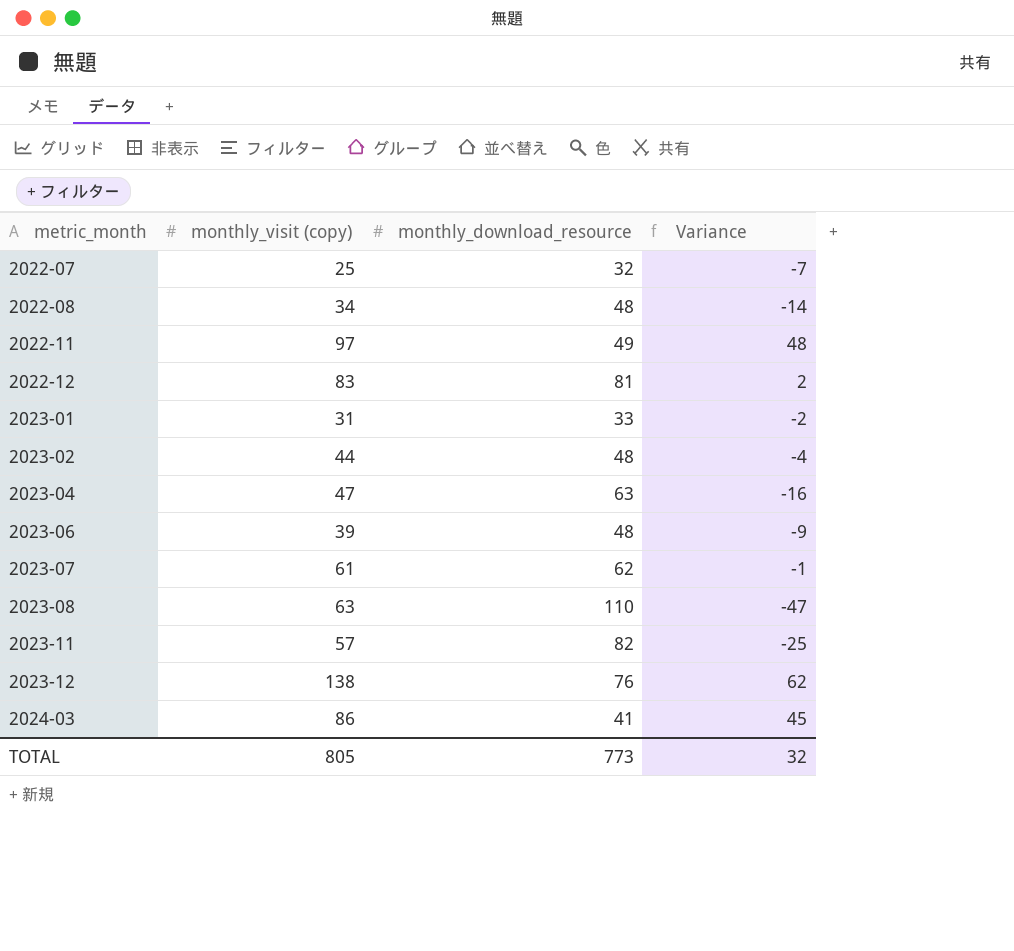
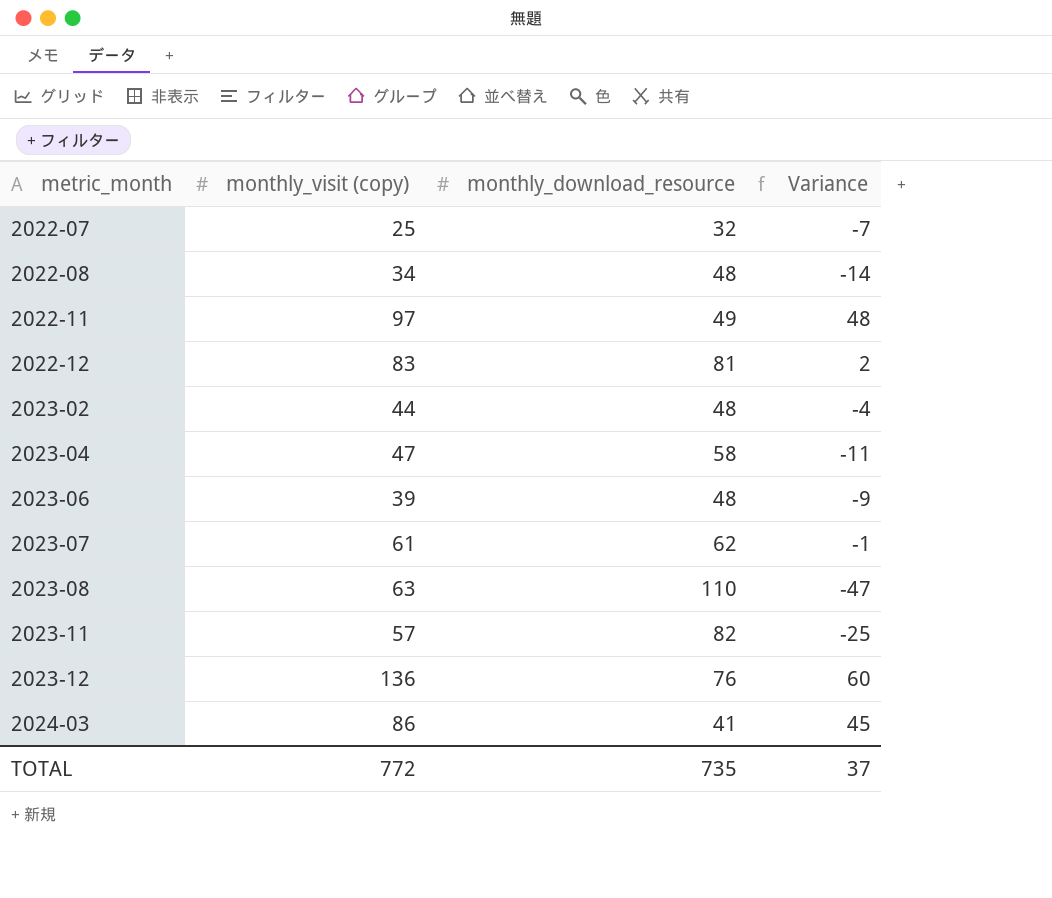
row 2023-01: 31 | 33 | -2 -> none
2023-04 | monthly_download_resource: 63 -> 58
2023-04 | Variance: -16 -> -11
2023-12 | monthly_visit (copy): 138 -> 136
2023-12 | Variance: 62 -> 60
TOTAL | monthly_visit (copy): 805 -> 772
TOTAL | monthly_download_resource: 773 -> 735
TOTAL | Variance: 32 -> 37

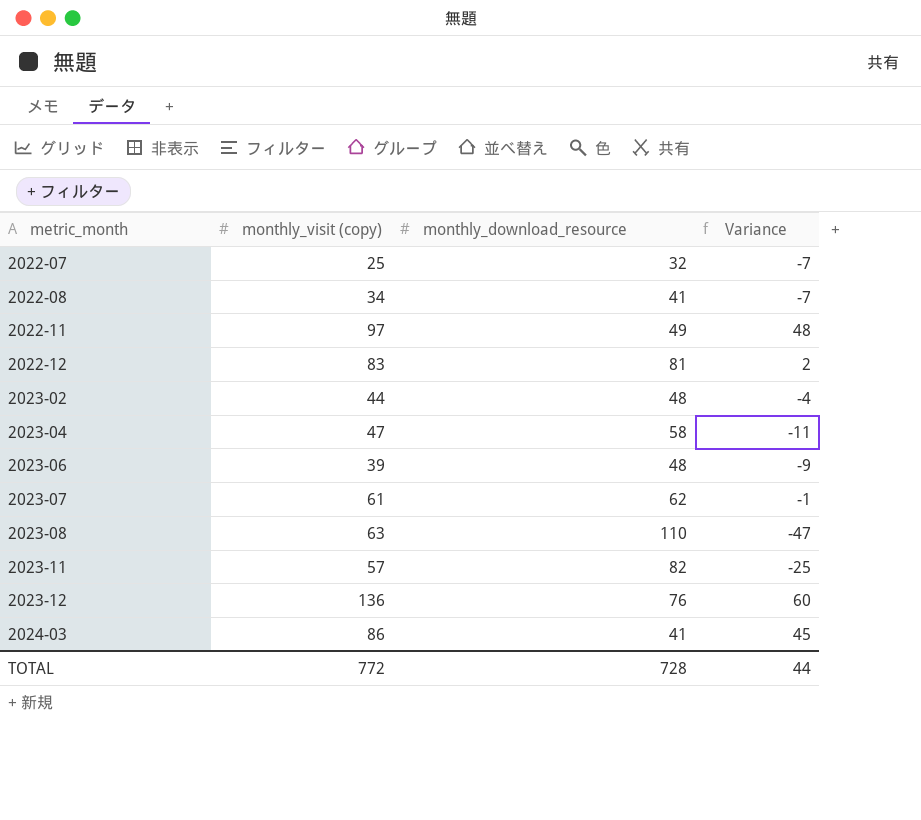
2022-08 | monthly_download_resource: 48 -> 41
2022-08 | Variance: -14 -> -7
TOTAL | monthly_download_resource: 735 -> 728
TOTAL | Variance: 37 -> 44

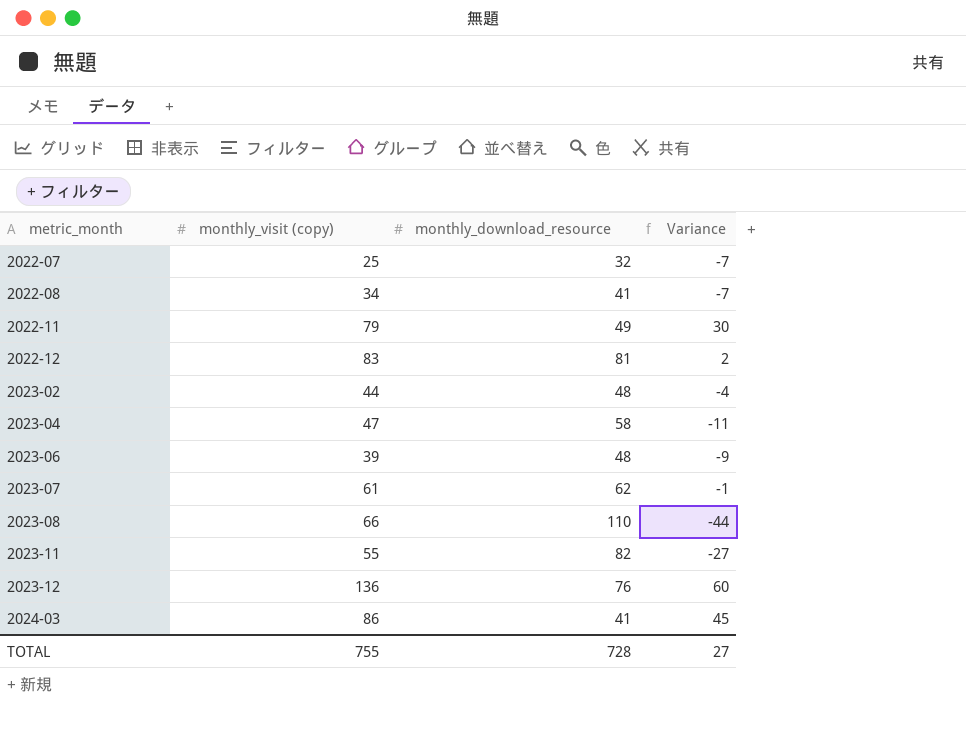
2022-11 | monthly_visit (copy): 97 -> 79
2022-11 | Variance: 48 -> 30
2023-08 | monthly_visit (copy): 63 -> 66
2023-08 | Variance: -47 -> -44
2023-11 | monthly_visit (copy): 57 -> 55
2023-11 | Variance: -25 -> -27
TOTAL | monthly_visit (copy): 772 -> 755
TOTAL | Variance: 44 -> 27

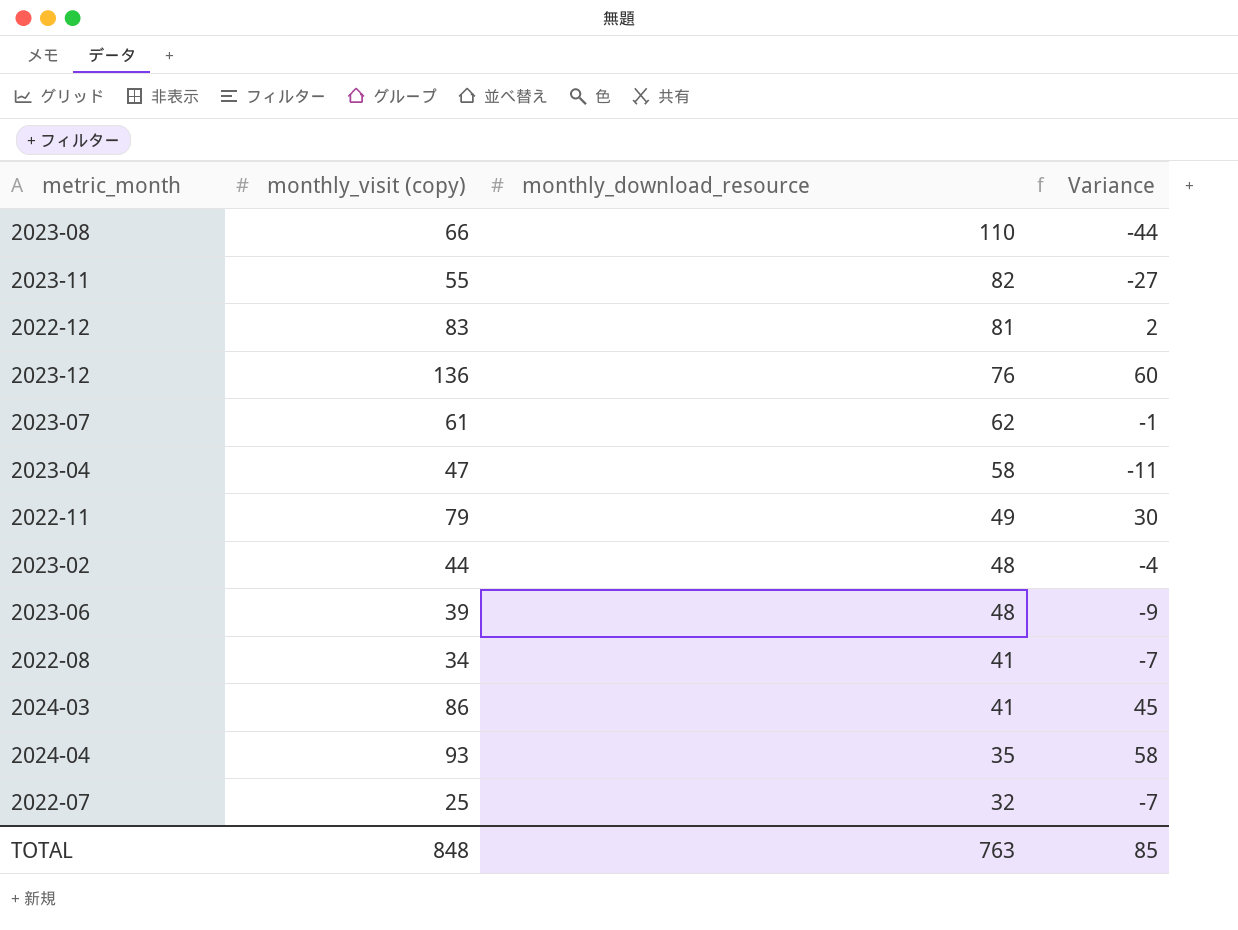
row order: metric_month ascending -> monthly_download_resource descending
row 2024-04: none -> 93 | 35 | 58
TOTAL | monthly_visit (copy): 755 -> 848
TOTAL | monthly_download_resource: 728 -> 763
TOTAL | Variance: 27 -> 85

